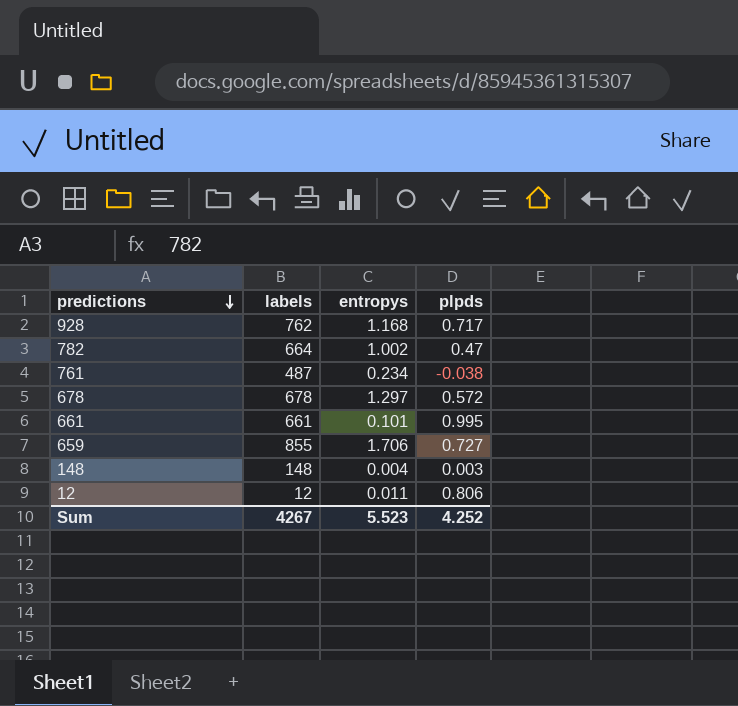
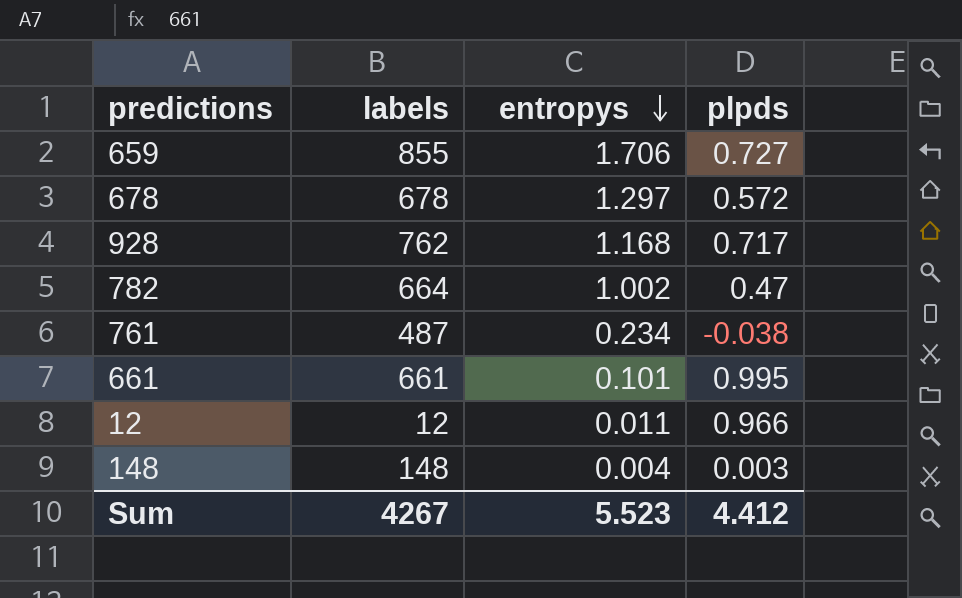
row order: predictions descending -> entropys descending
12 | plpds: 0.806 -> 0.966
Sum | plpds: 4.252 -> 4.412

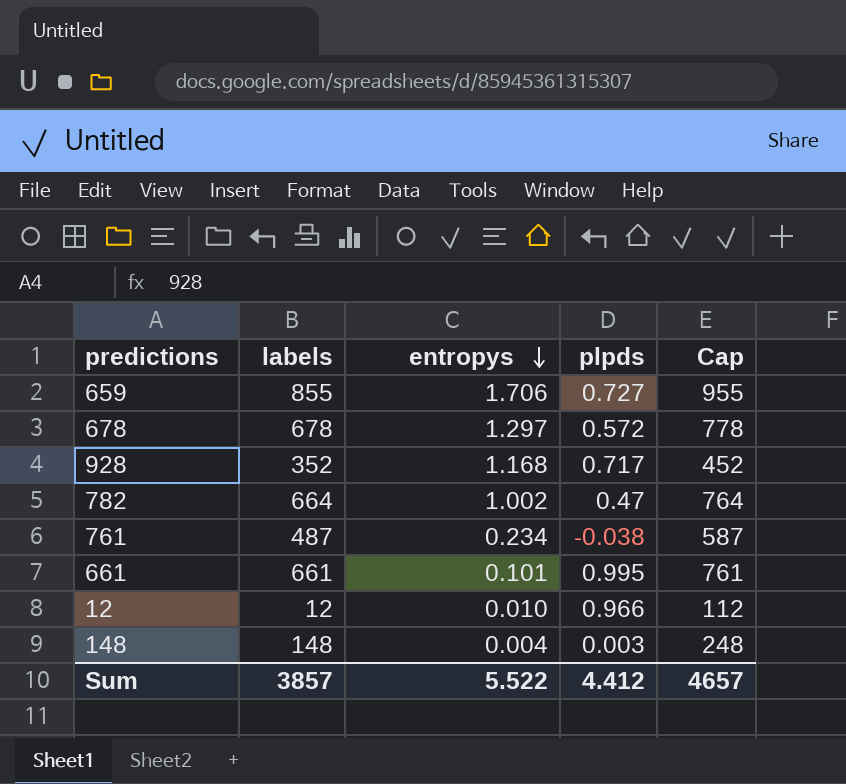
column Cap | formula: none -> [labels] + 100
928 | labels: 762 -> 352
12 | entropys: 0.011 -> 0.010
Sum | labels: 4267 -> 3857
Sum | entropys: 5.523 -> 5.522

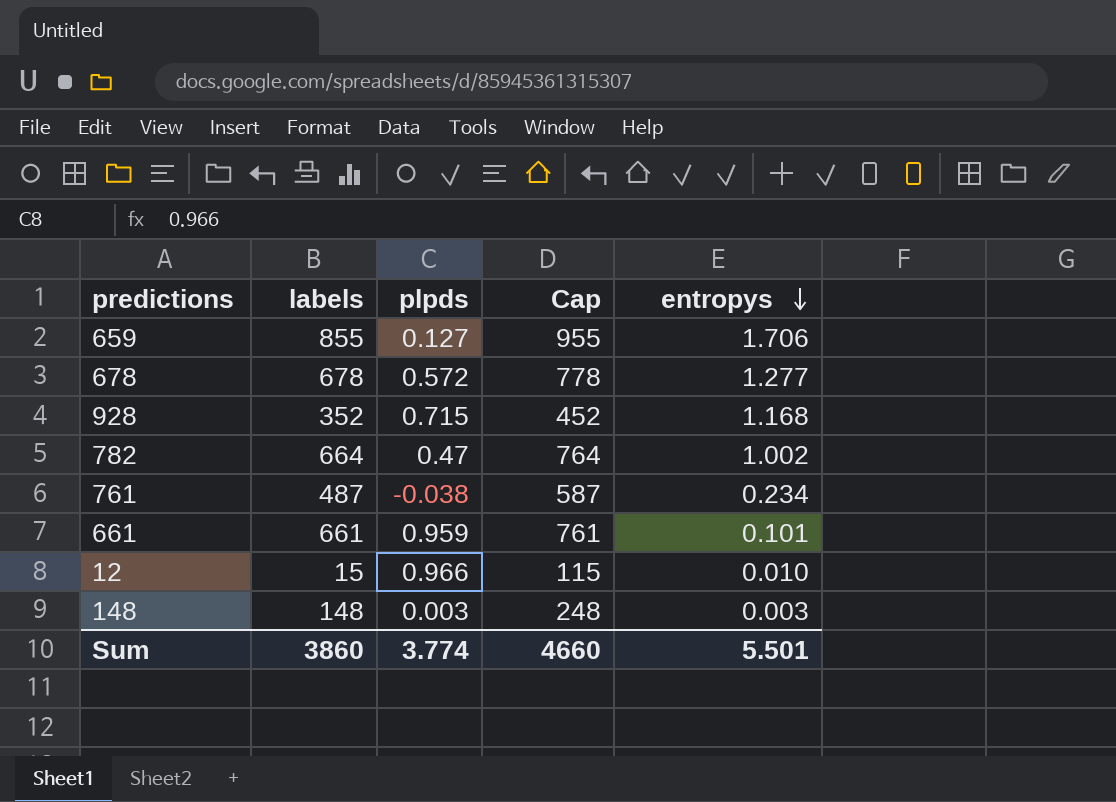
column entropys | position: 3 -> 5
659 | plpds: 0.727 -> 0.127
678 | entropys: 1.297 -> 1.277
928 | plpds: 0.717 -> 0.715
661 | plpds: 0.995 -> 0.959
12 | labels: 12 -> 15
12 | Cap: 112 -> 115
148 | entropys: 0.004 -> 0.003
Sum | labels: 3857 -> 3860
Sum | plpds: 4.412 -> 3.774
Sum | Cap: 4657 -> 4660
Sum | entropys: 5.522 -> 5.501

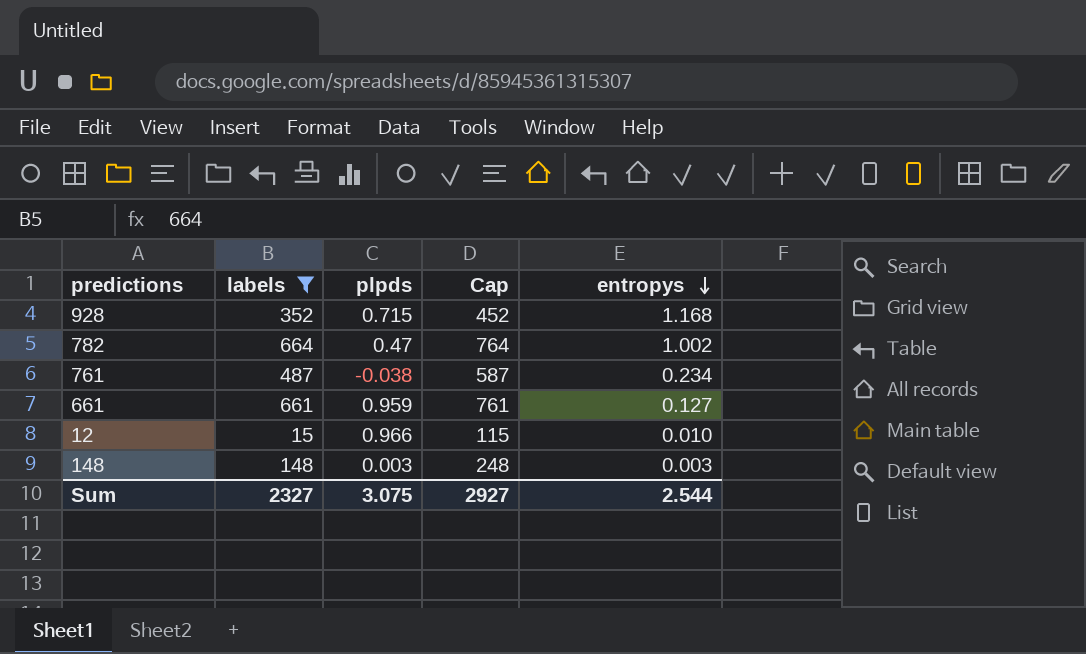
filter: none -> labels <= 664
661 | entropys: 0.101 -> 0.127
Sum | labels: 3860 -> 2327
Sum | plpds: 3.774 -> 3.075
Sum | Cap: 4660 -> 2927
Sum | entropys: 5.501 -> 2.544

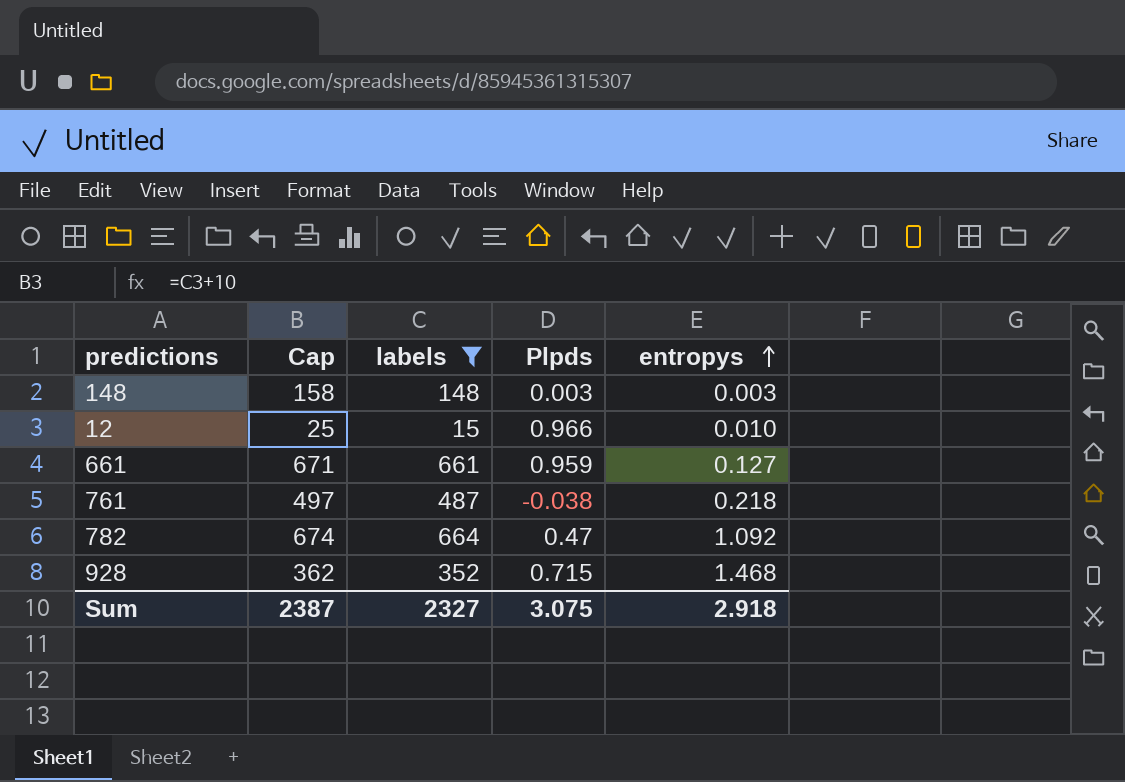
row order: entropys descending -> entropys ascending
column Cap | formula: [labels] + 100 -> [labels] + 10
column Cap | position: 4 -> 2
column name: plpds -> Plpds
761 | entropys: 0.234 -> 0.218
782 | entropys: 1.002 -> 1.092
928 | entropys: 1.168 -> 1.468
Sum | Cap: 2927 -> 2387
Sum | entropys: 2.544 -> 2.918

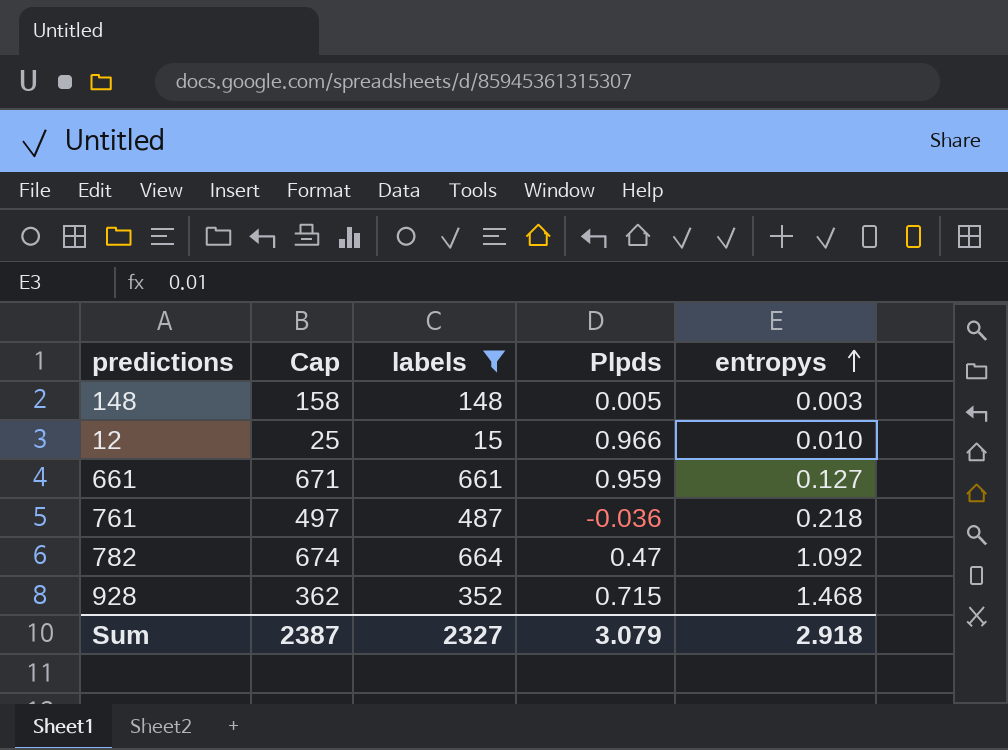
148 | Plpds: 0.003 -> 0.005
761 | Plpds: -0.038 -> -0.036
Sum | Plpds: 3.075 -> 3.079

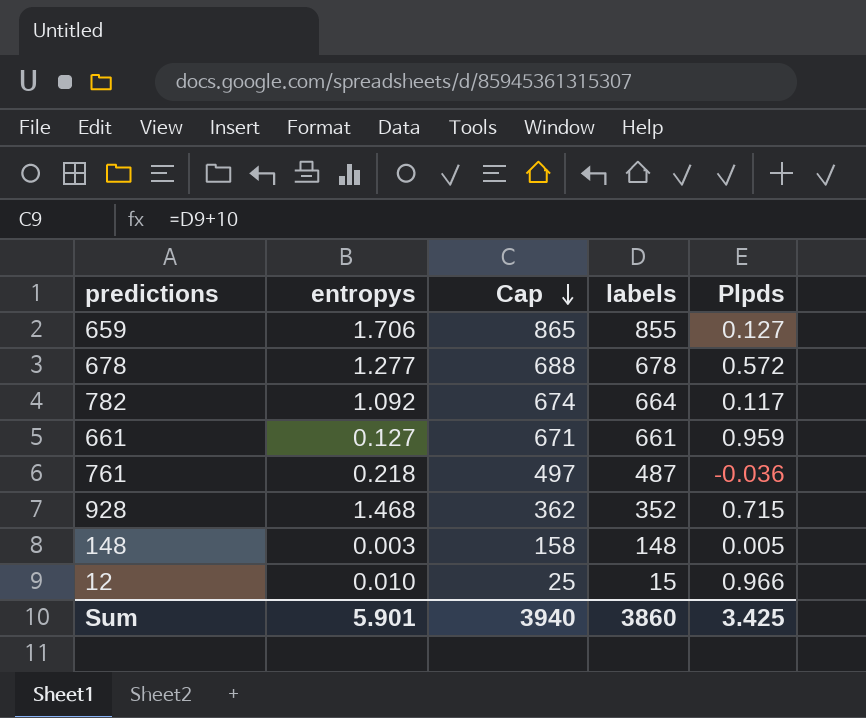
filter: labels <= 664 -> none
row order: entropys ascending -> Cap descending
column entropys | position: 5 -> 2
782 | Plpds: 0.47 -> 0.117
Sum | entropys: 2.918 -> 5.901
Sum | Cap: 2387 -> 3940
Sum | labels: 2327 -> 3860
Sum | Plpds: 3.079 -> 3.425

